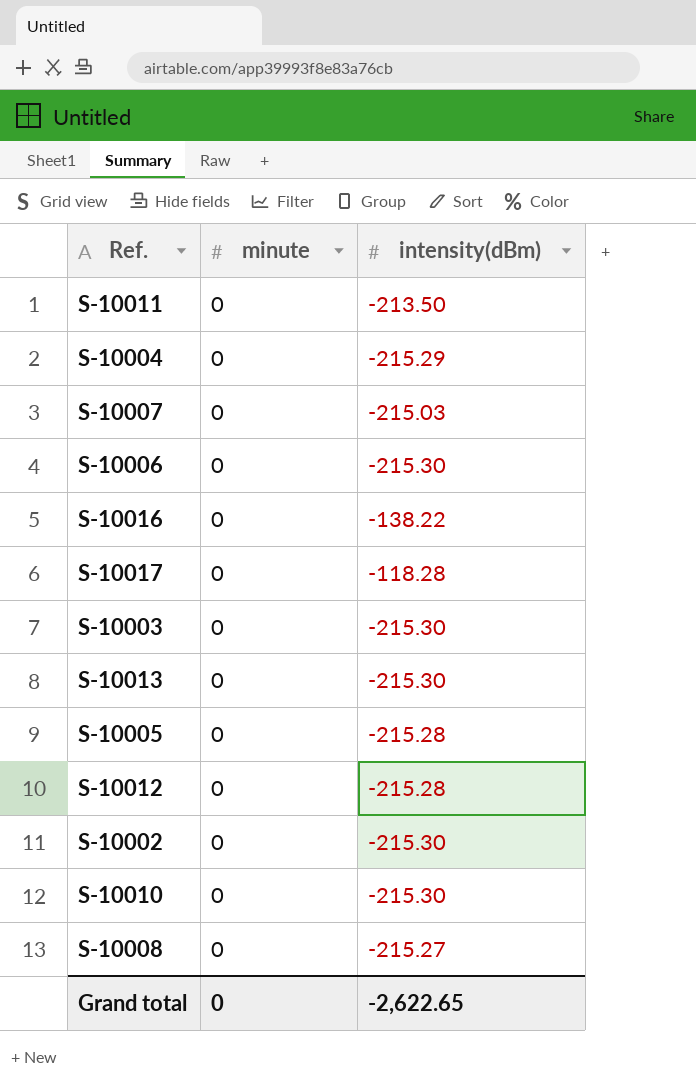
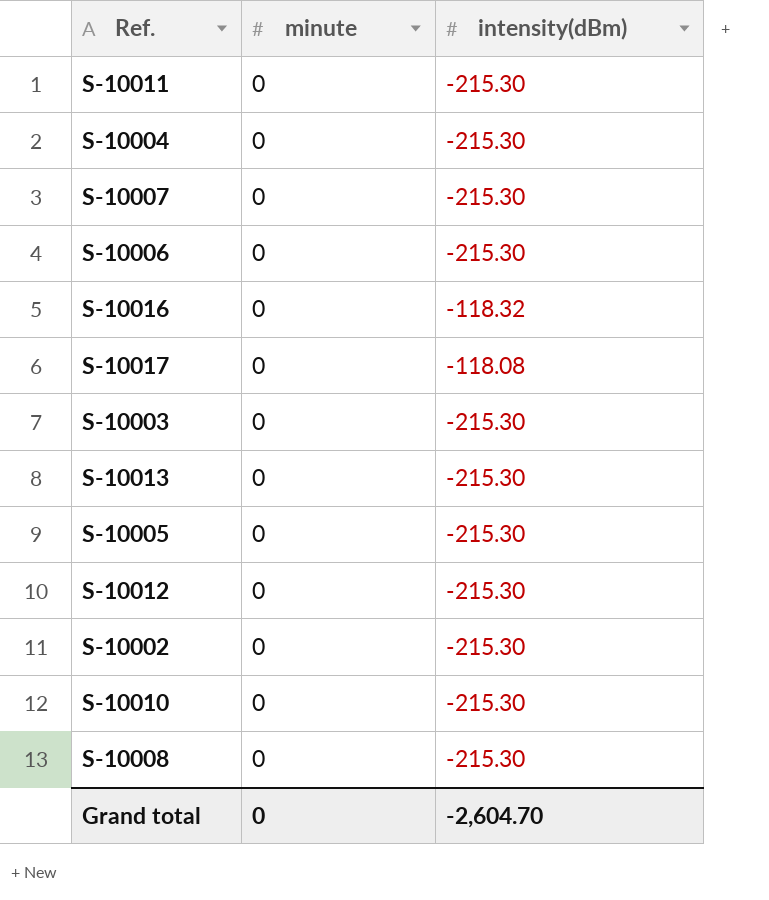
S-10011 | intensity(dBm): -213.50 -> -215.30
S-10004 | intensity(dBm): -215.29 -> -215.30
S-10007 | intensity(dBm): -215.03 -> -215.30
S-10016 | intensity(dBm): -138.22 -> -118.32
S-10017 | intensity(dBm): -118.28 -> -118.08
S-10005 | intensity(dBm): -215.28 -> -215.30
S-10012 | intensity(dBm): -215.28 -> -215.30
S-10008 | intensity(dBm): -215.27 -> -215.30
Grand total | intensity(dBm): -2,622.65 -> -2,604.70

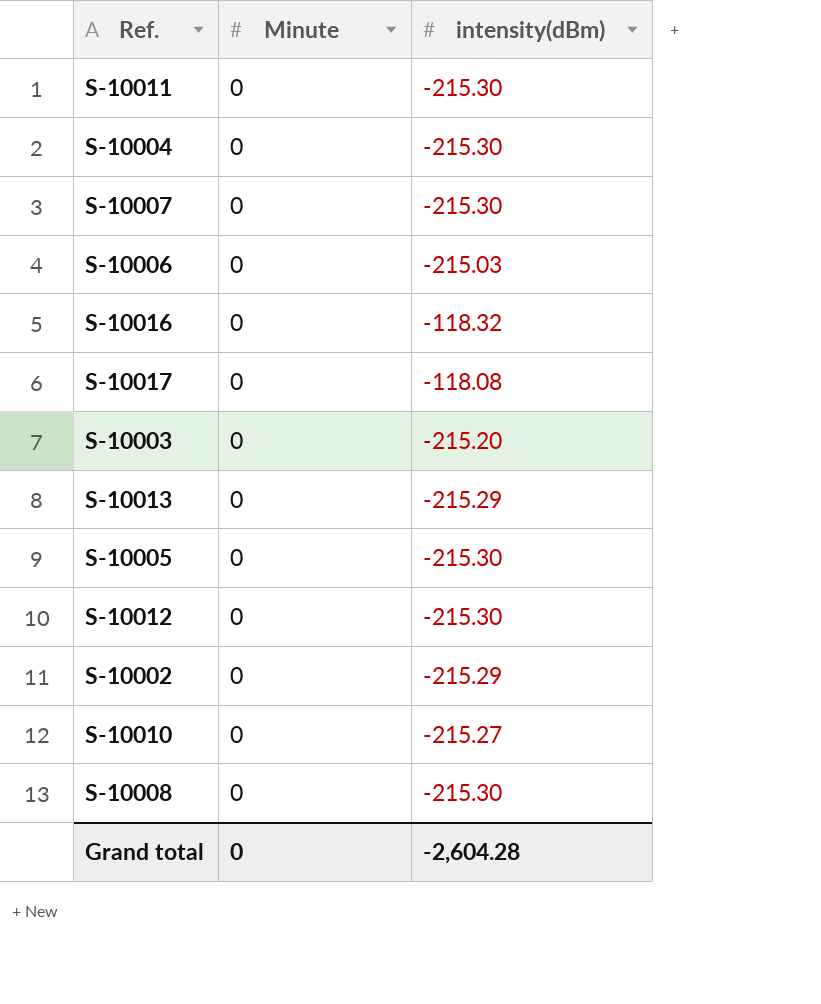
column name: minute -> Minute
S-10006 | intensity(dBm): -215.30 -> -215.03
S-10003 | intensity(dBm): -215.30 -> -215.20
S-10013 | intensity(dBm): -215.30 -> -215.29
S-10002 | intensity(dBm): -215.30 -> -215.29
S-10010 | intensity(dBm): -215.30 -> -215.27
Grand total | intensity(dBm): -2,604.70 -> -2,604.28

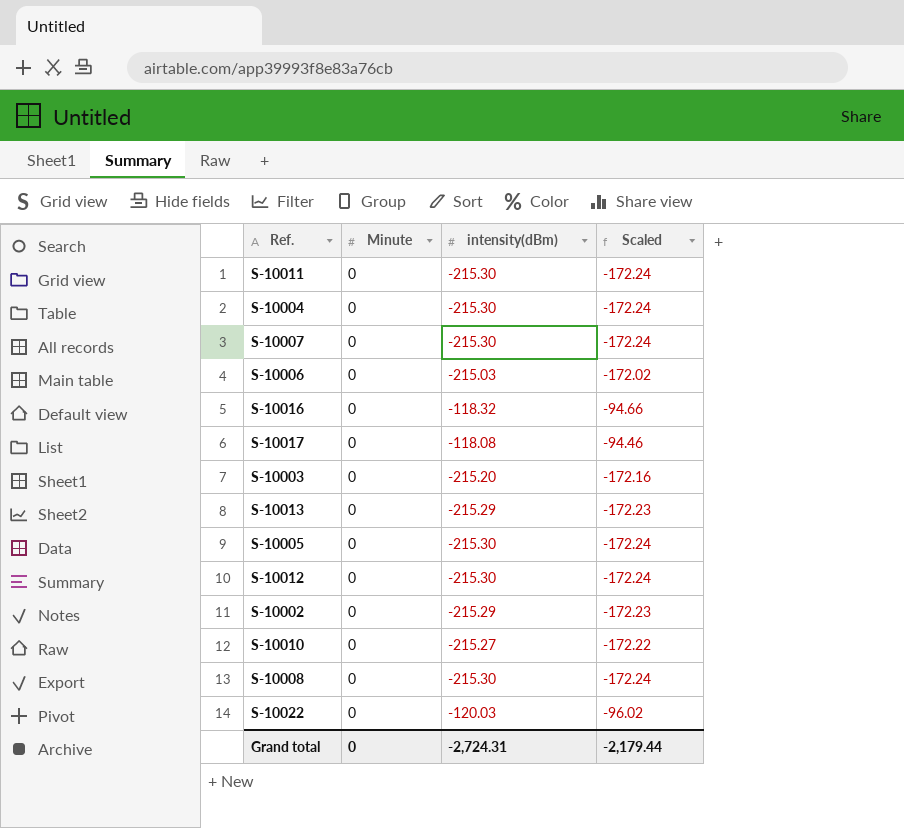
column Scaled | formula: none -> [intensity(dBm)] * 0.8
row S-10022: none -> 0 | -120.03 | -96.02
Grand total | intensity(dBm): -2,604.28 -> -2,724.31

